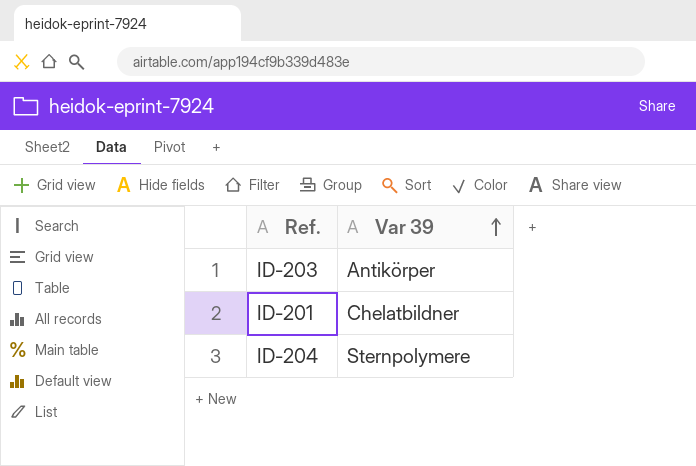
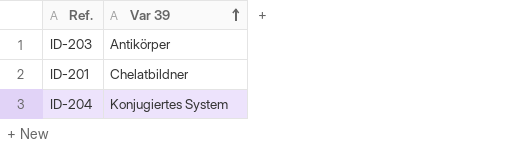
ID-204 | Var 39: Sternpolymere -> Konjugiertes System

